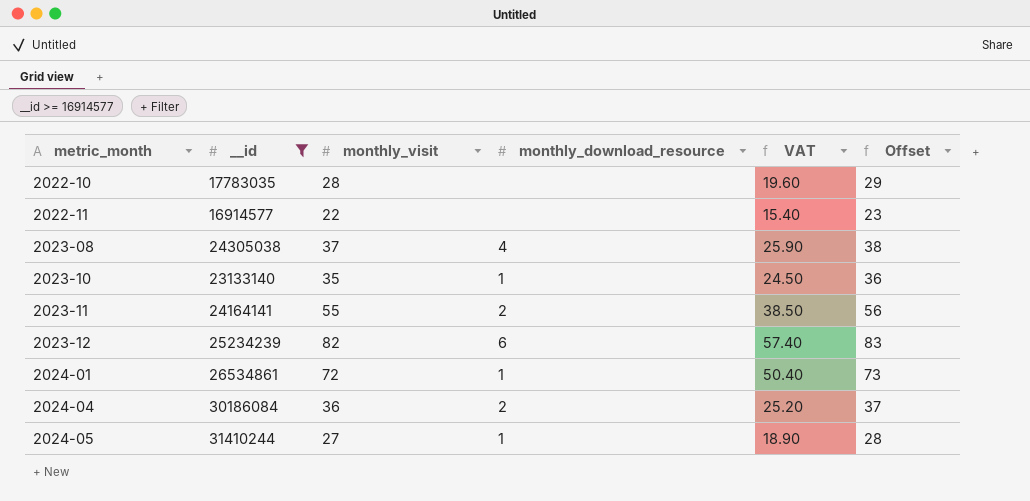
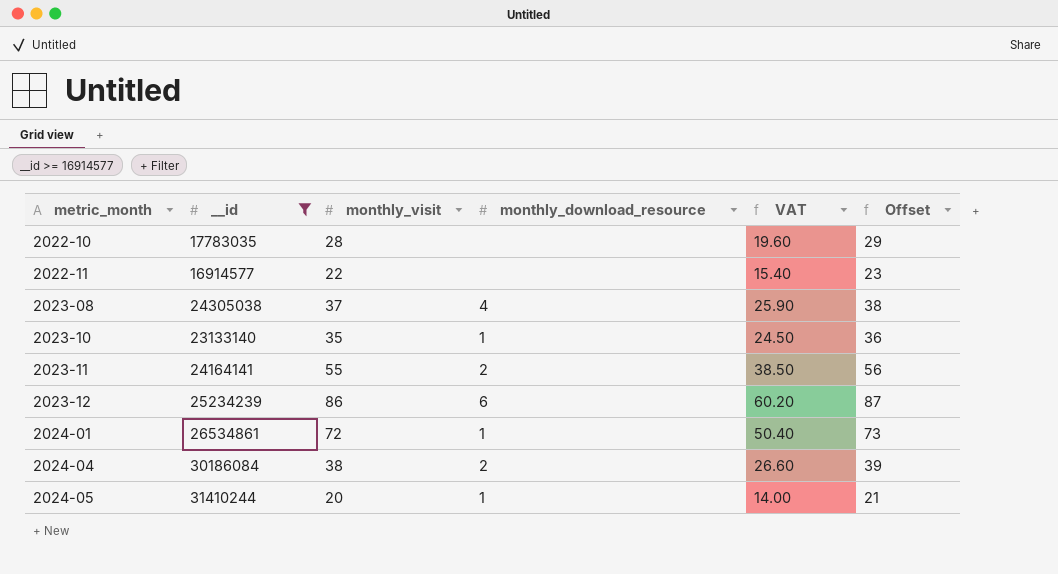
2023-12 | monthly_visit: 82 -> 86
2023-12 | VAT: 57.40 -> 60.20
2023-12 | Offset: 83 -> 87
2024-04 | monthly_visit: 36 -> 38
2024-04 | VAT: 25.20 -> 26.60
2024-04 | Offset: 37 -> 39
2024-05 | monthly_visit: 27 -> 20
2024-05 | VAT: 18.90 -> 14.00
2024-05 | Offset: 28 -> 21

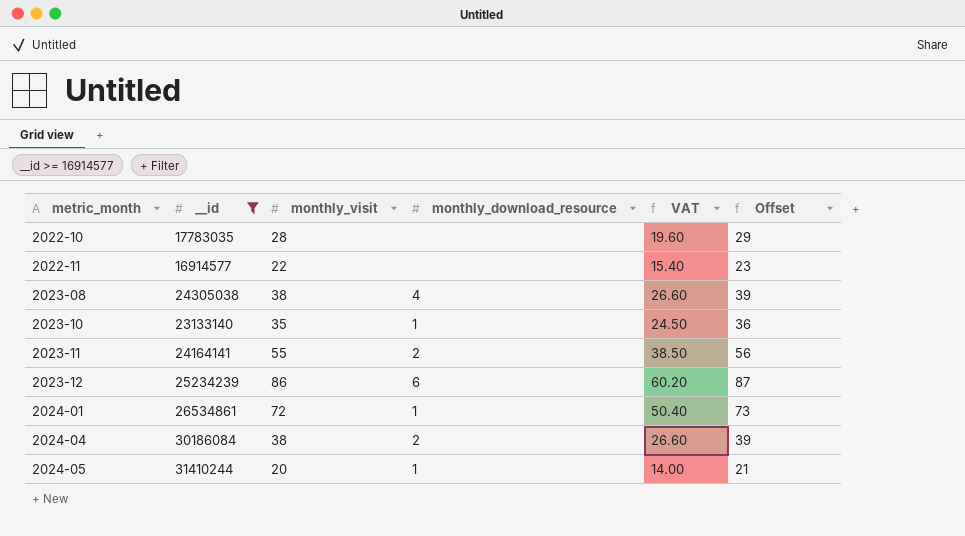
2023-08 | monthly_visit: 37 -> 38
2023-08 | VAT: 25.90 -> 26.60
2023-08 | Offset: 38 -> 39

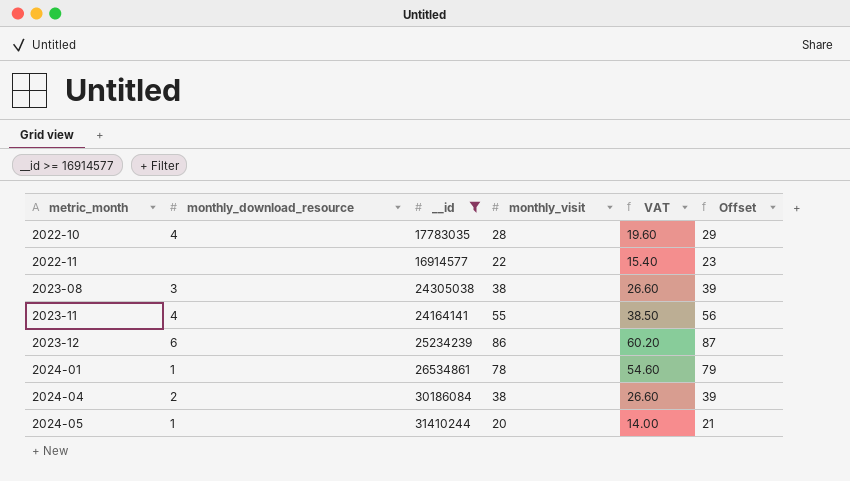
column monthly_download_resource | position: 4 -> 2
row 2023-10: 23133140 | 35 | 1 | 24.50 | 36 -> none
2022-10 | monthly_download_resource: none -> 4
2023-08 | monthly_download_resource: 4 -> 3
2023-11 | monthly_download_resource: 2 -> 4
2024-01 | monthly_visit: 72 -> 78
2024-01 | VAT: 50.40 -> 54.60
2024-01 | Offset: 73 -> 79

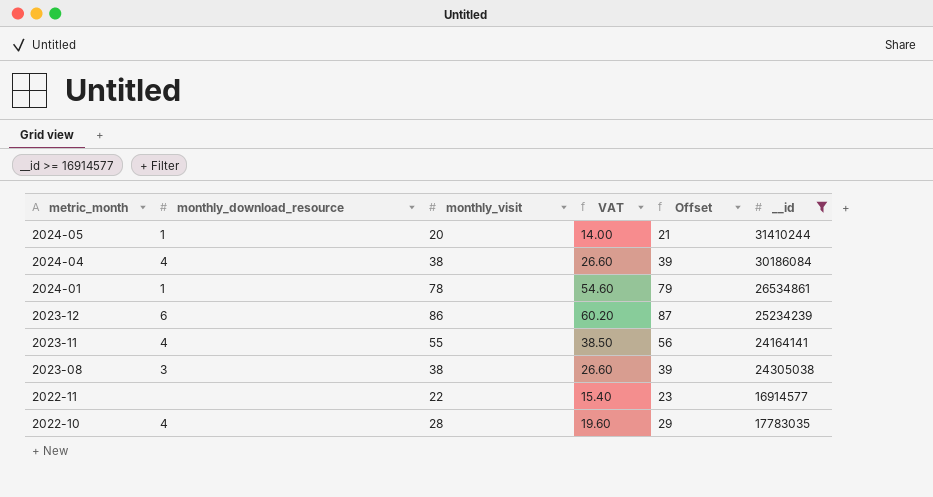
row order: metric_month ascending -> metric_month descending
column __id | position: 3 -> 6
2024-04 | monthly_download_resource: 2 -> 4

